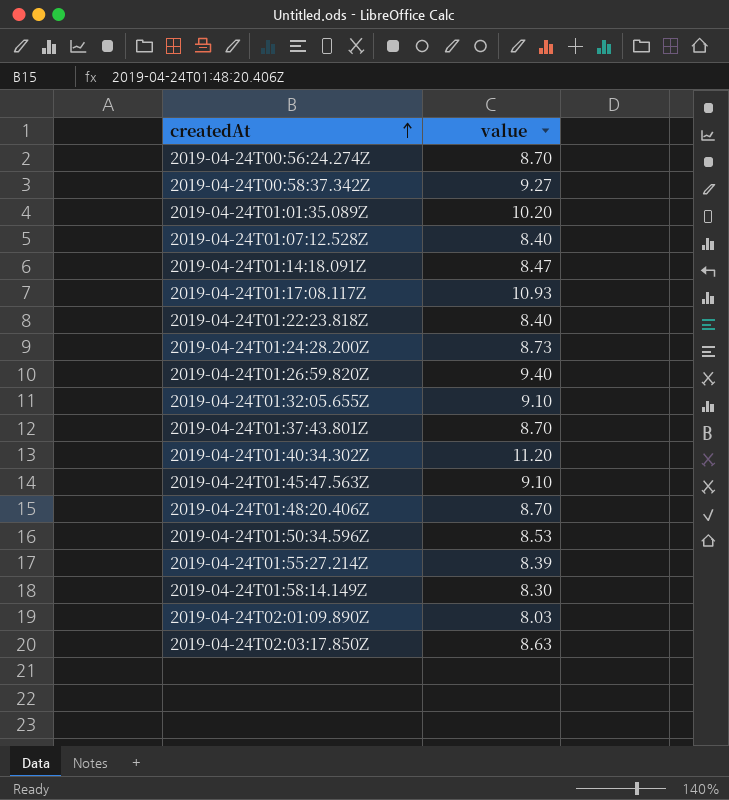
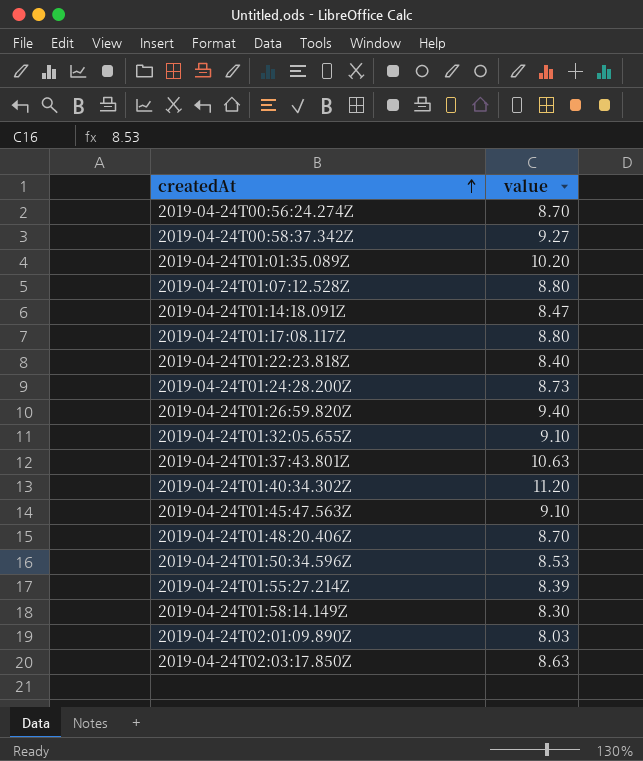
2019-04-24T01:07:12.528Z | value: 8.40 -> 8.80
2019-04-24T01:17:08.117Z | value: 10.93 -> 8.80
2019-04-24T01:37:43.801Z | value: 8.70 -> 10.63

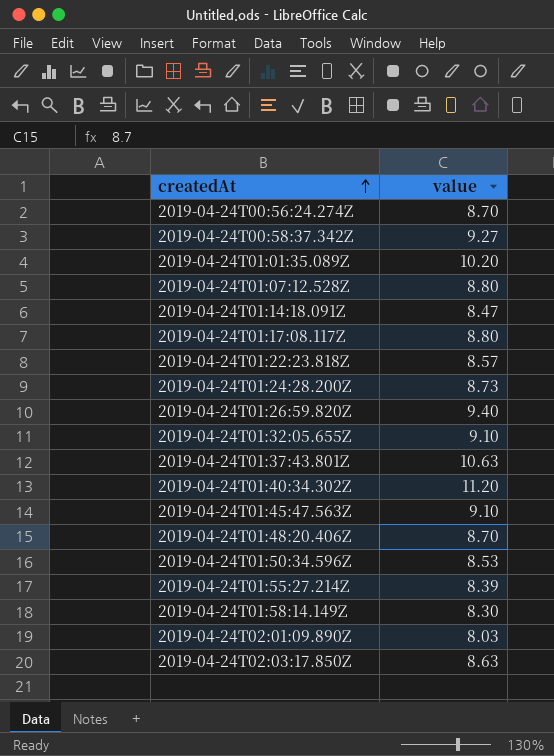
2019-04-24T01:22:23.818Z | value: 8.40 -> 8.57

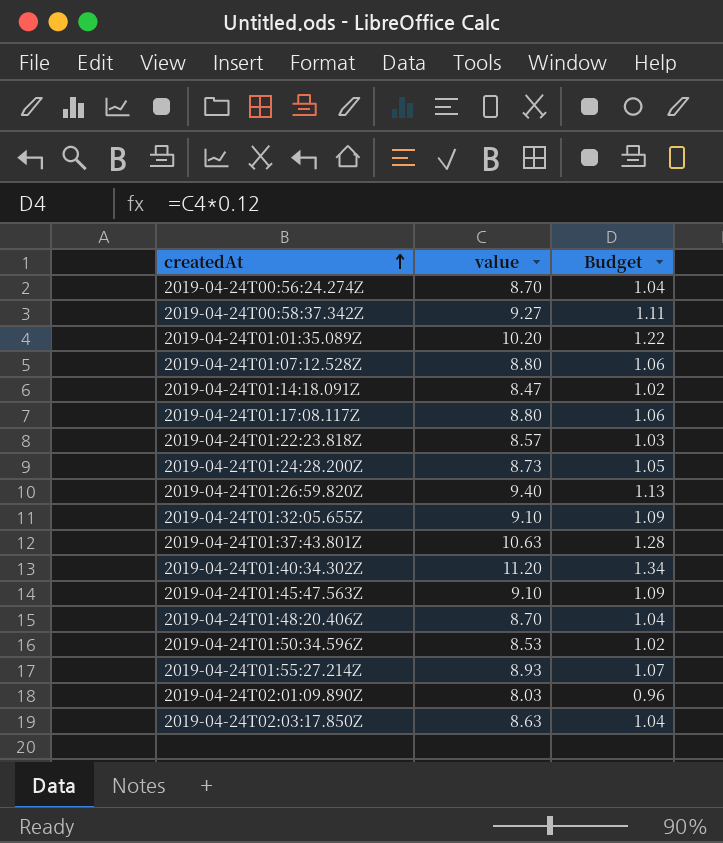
column Budget | formula: none -> [value] * 0.12
row 2019-04-24T01:58:14.149Z: 8.30 -> none
2019-04-24T01:55:27.214Z | value: 8.39 -> 8.93

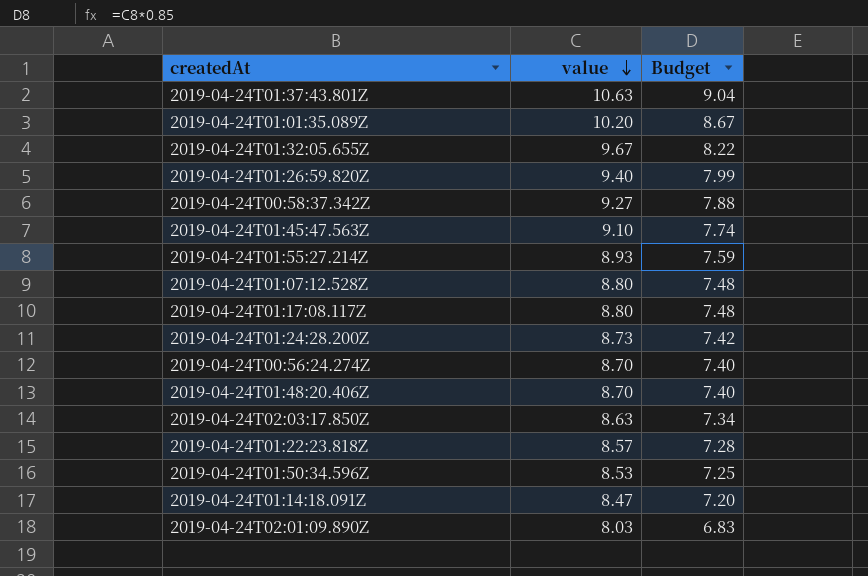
row order: createdAt ascending -> value descending
column Budget | formula: [value] * 0.12 -> [value] * 0.85
row 2019-04-24T01:40:34.302Z: 11.20 | 1.34 -> none
2019-04-24T01:32:05.655Z | value: 9.10 -> 9.67

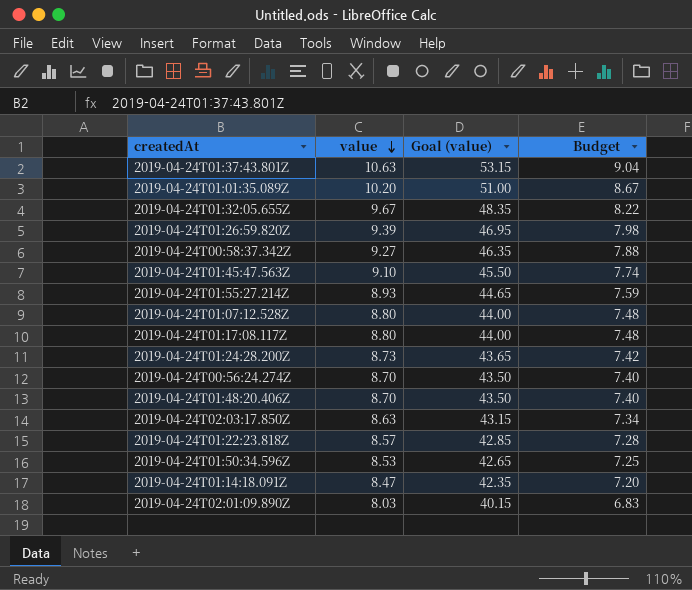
column Goal (value) | formula: none -> [value] * 5
2019-04-24T01:26:59.820Z | value: 9.40 -> 9.39
2019-04-24T01:26:59.820Z | Budget: 7.99 -> 7.98

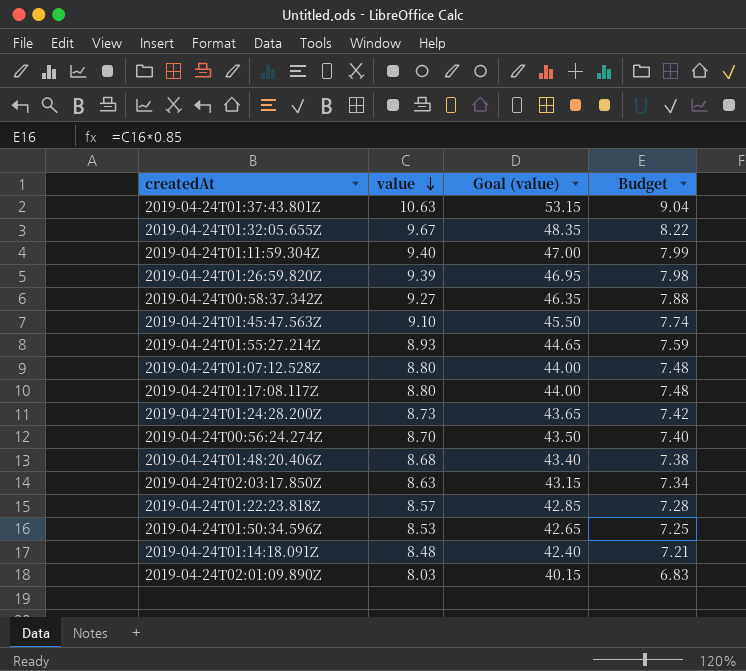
row 2019-04-24T01:01:35.089Z: 10.20 | 51.00 | 8.67 -> none
row 2019-04-24T01:11:59.304Z: none -> 9.40 | 47.00 | 7.99
2019-04-24T01:48:20.406Z | value: 8.70 -> 8.68
2019-04-24T01:48:20.406Z | Goal (value): 43.50 -> 43.40
2019-04-24T01:48:20.406Z | Budget: 7.40 -> 7.38
2019-04-24T01:14:18.091Z | value: 8.47 -> 8.48
2019-04-24T01:14:18.091Z | Goal (value): 42.35 -> 42.40
2019-04-24T01:14:18.091Z | Budget: 7.20 -> 7.21

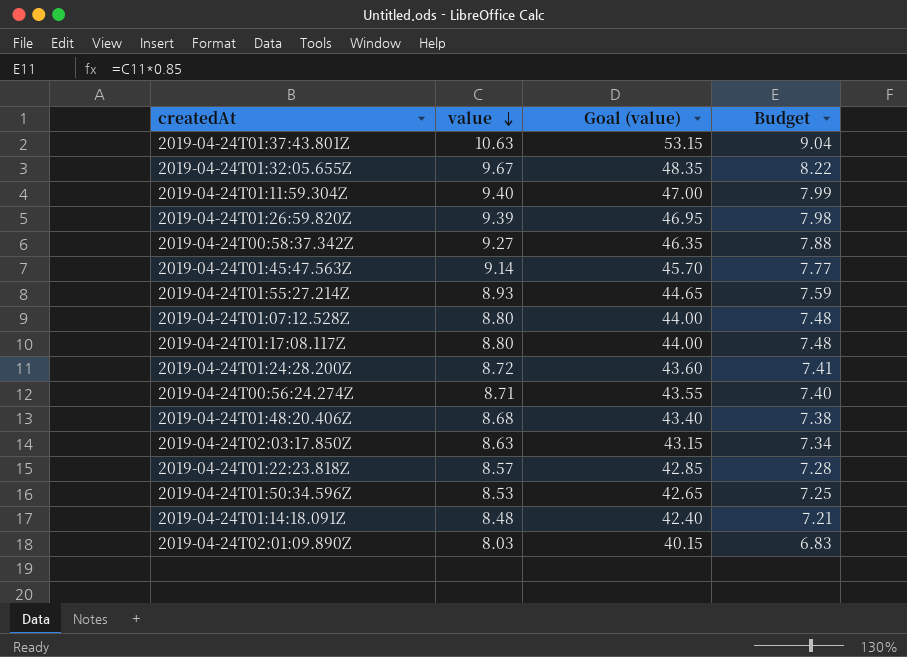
2019-04-24T01:45:47.563Z | value: 9.10 -> 9.14
2019-04-24T01:45:47.563Z | Goal (value): 45.50 -> 45.70
2019-04-24T01:45:47.563Z | Budget: 7.74 -> 7.77
2019-04-24T01:24:28.200Z | value: 8.73 -> 8.72
2019-04-24T01:24:28.200Z | Goal (value): 43.65 -> 43.60
2019-04-24T01:24:28.200Z | Budget: 7.42 -> 7.41
2019-04-24T00:56:24.274Z | value: 8.70 -> 8.71
2019-04-24T00:56:24.274Z | Goal (value): 43.50 -> 43.55

